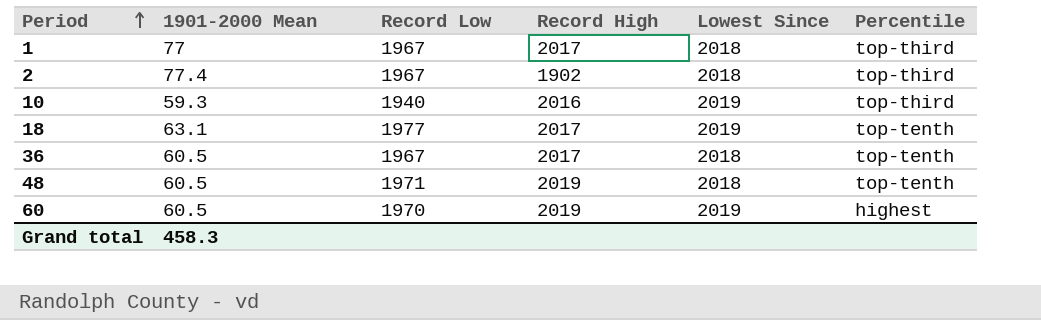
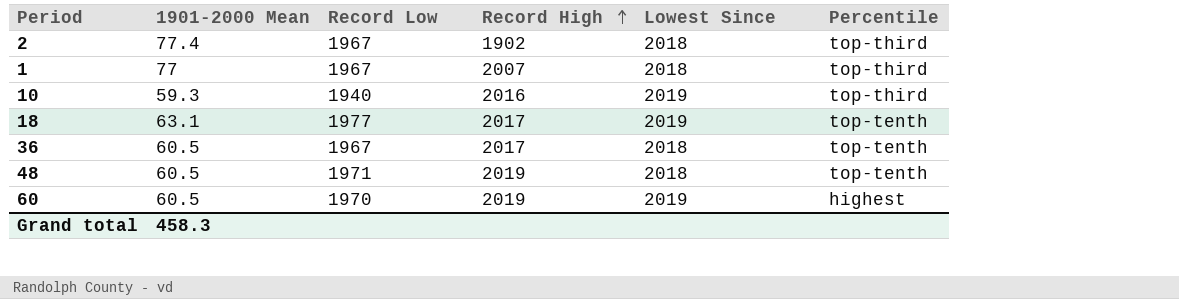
row order: Period ascending -> Record High ascending
1 | Record High: 2017 -> 2007

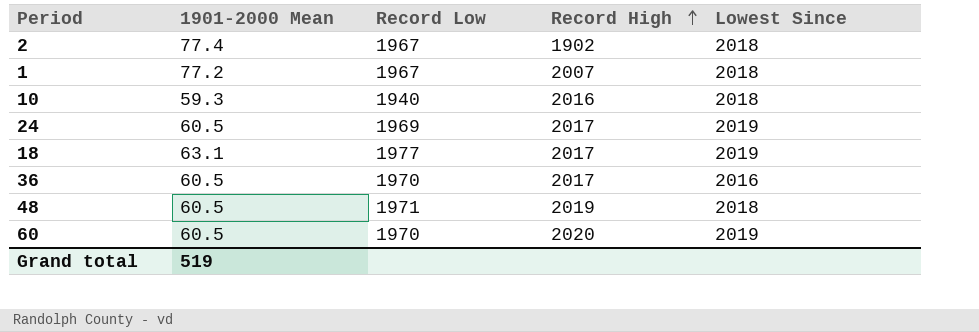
column Percentile | position: 6 -> none
1 | 1901-2000 Mean: 77 -> 77.2
10 | Lowest Since: 2019 -> 2018
row 24: none -> 60.5 | 1969 | 2017 | 2019
36 | Record Low: 1967 -> 1970
36 | Lowest Since: 2018 -> 2016
60 | Record High: 2019 -> 2020
Grand total | 1901-2000 Mean: 458.3 -> 519

